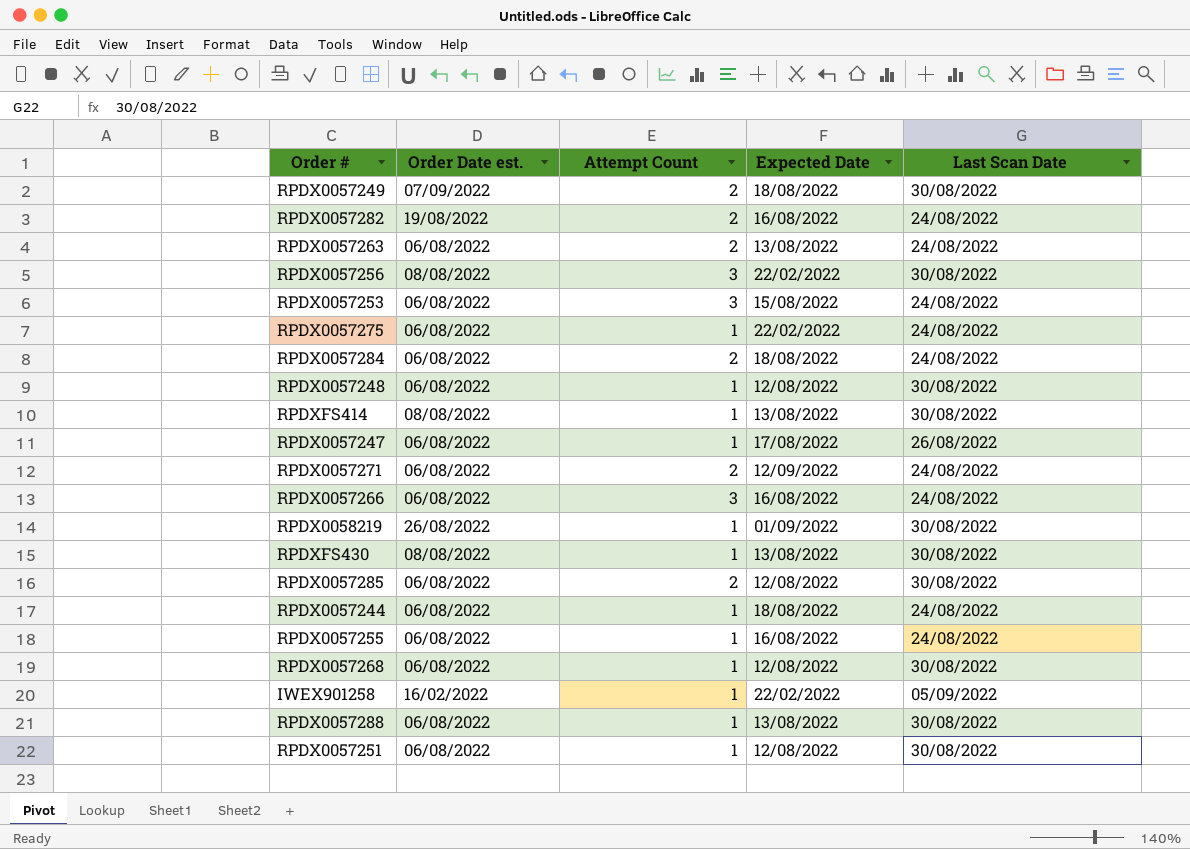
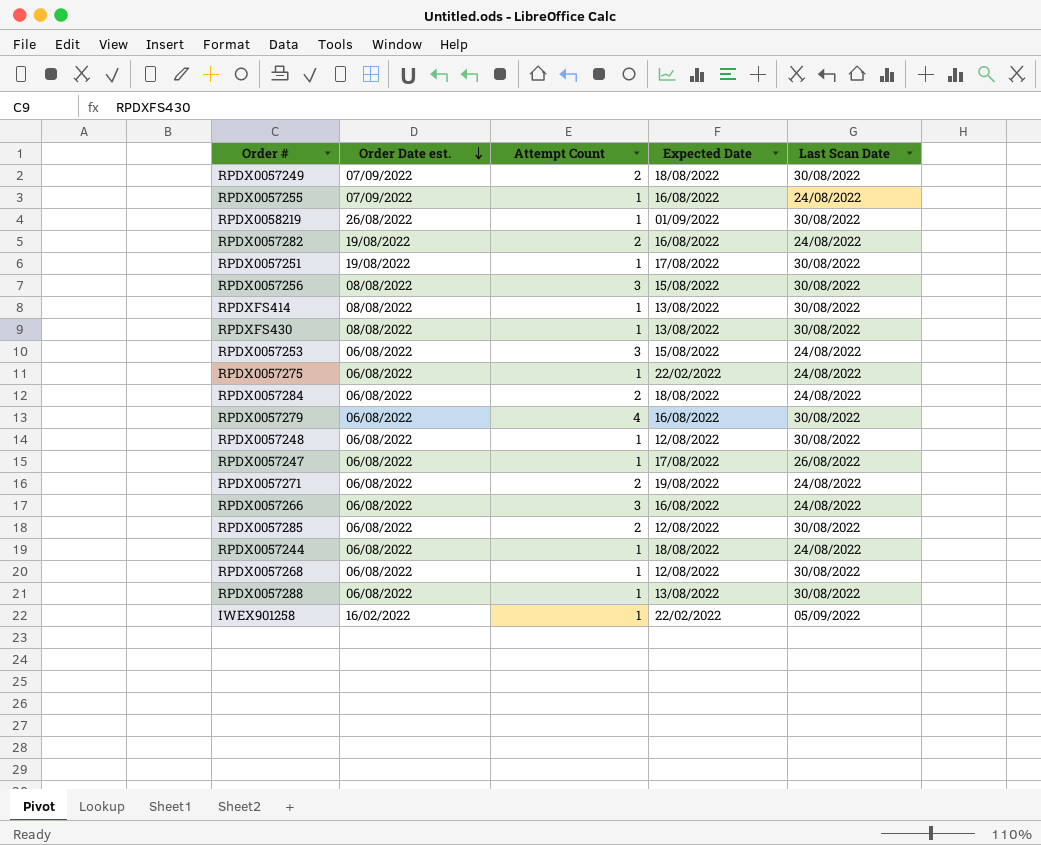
row order: none -> Order Date est. descending
row RPDX0057263: 06/08/2022 | 2 | 13/08/2022 | 24/08/2022 -> none
RPDX0057255 | Order Date est.: 06/08/2022 -> 07/09/2022
RPDX0057251 | Order Date est.: 06/08/2022 -> 19/08/2022
RPDX0057251 | Expected Date: 12/08/2022 -> 17/08/2022
RPDX0057256 | Expected Date: 22/02/2022 -> 15/08/2022
row RPDX0057279: none -> 06/08/2022 | 4 | 16/08/2022 | 30/08/2022
RPDX0057271 | Expected Date: 12/09/2022 -> 19/08/2022

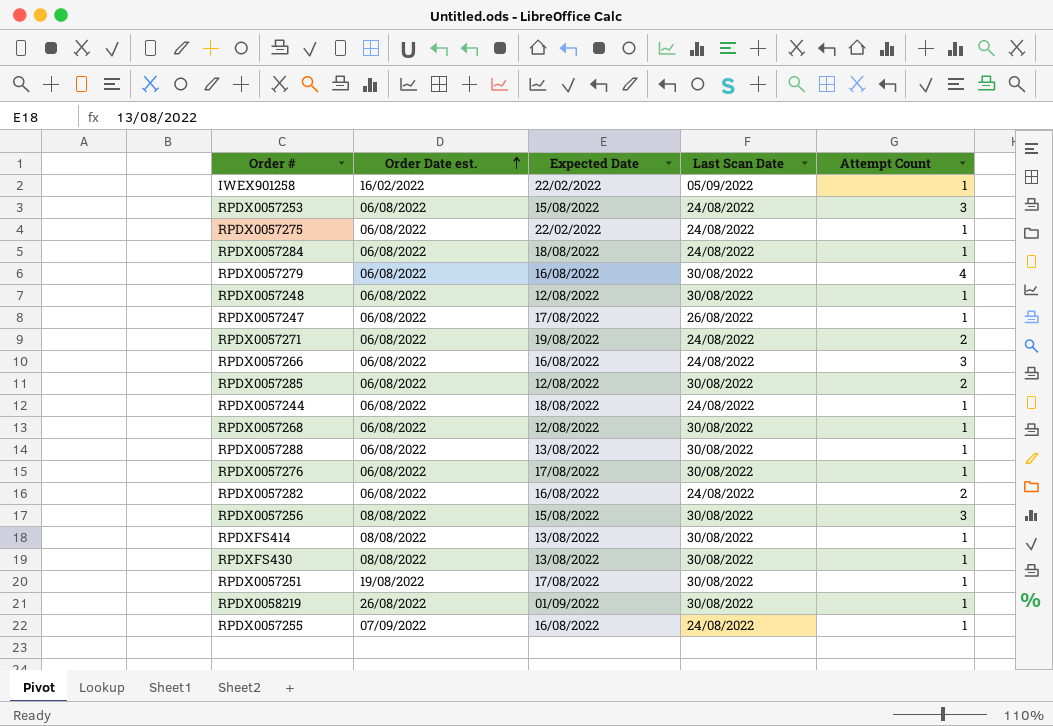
row order: Order Date est. descending -> Order Date est. ascending
column Attempt Count | position: 3 -> 5
row RPDX0057249: 07/09/2022 | 2 | 18/08/2022 | 30/08/2022 -> none
RPDX0057284 | Attempt Count: 2 -> 1
row RPDX0057276: none -> 06/08/2022 | 17/08/2022 | 30/08/2022 | 1
RPDX0057282 | Order Date est.: 19/08/2022 -> 06/08/2022

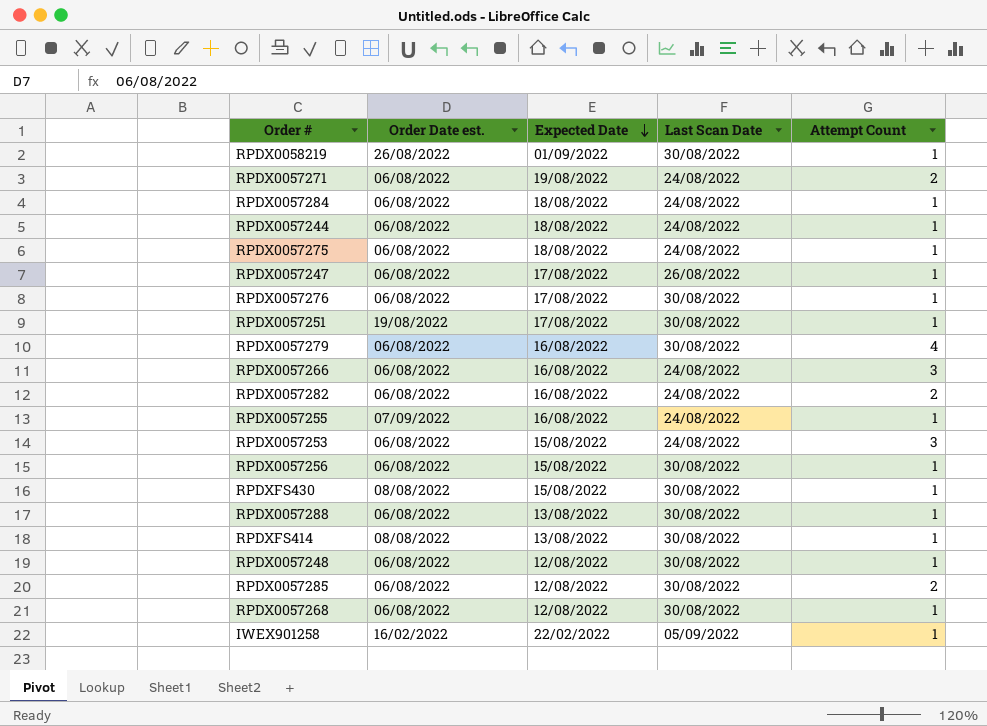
row order: Order Date est. ascending -> Expected Date descending
RPDX0057275 | Expected Date: 22/02/2022 -> 18/08/2022
RPDX0057256 | Order Date est.: 08/08/2022 -> 06/08/2022
RPDX0057256 | Attempt Count: 3 -> 1
RPDXFS430 | Expected Date: 13/08/2022 -> 15/08/2022

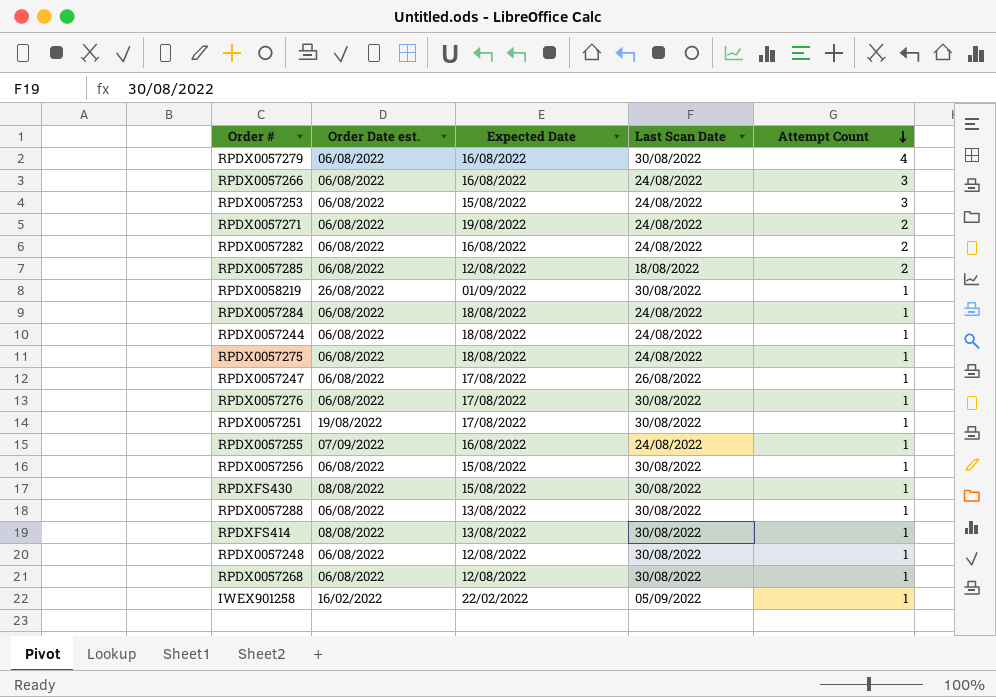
row order: Expected Date descending -> Attempt Count descending
RPDX0057285 | Last Scan Date: 30/08/2022 -> 18/08/2022

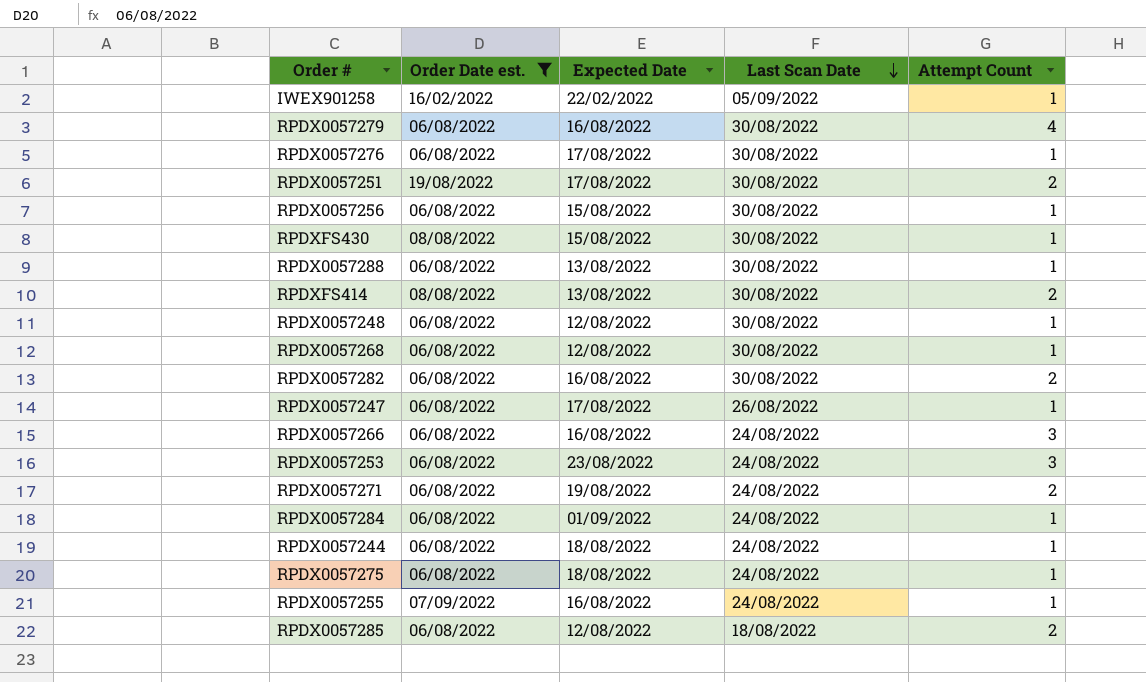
filter: none -> Order Date est. != 26/08/2022
row order: Attempt Count descending -> Last Scan Date descending
RPDX0057251 | Attempt Count: 1 -> 2
RPDXFS414 | Attempt Count: 1 -> 2
RPDX0057282 | Last Scan Date: 24/08/2022 -> 30/08/2022
RPDX0057253 | Expected Date: 15/08/2022 -> 23/08/2022
RPDX0057284 | Expected Date: 18/08/2022 -> 01/09/2022

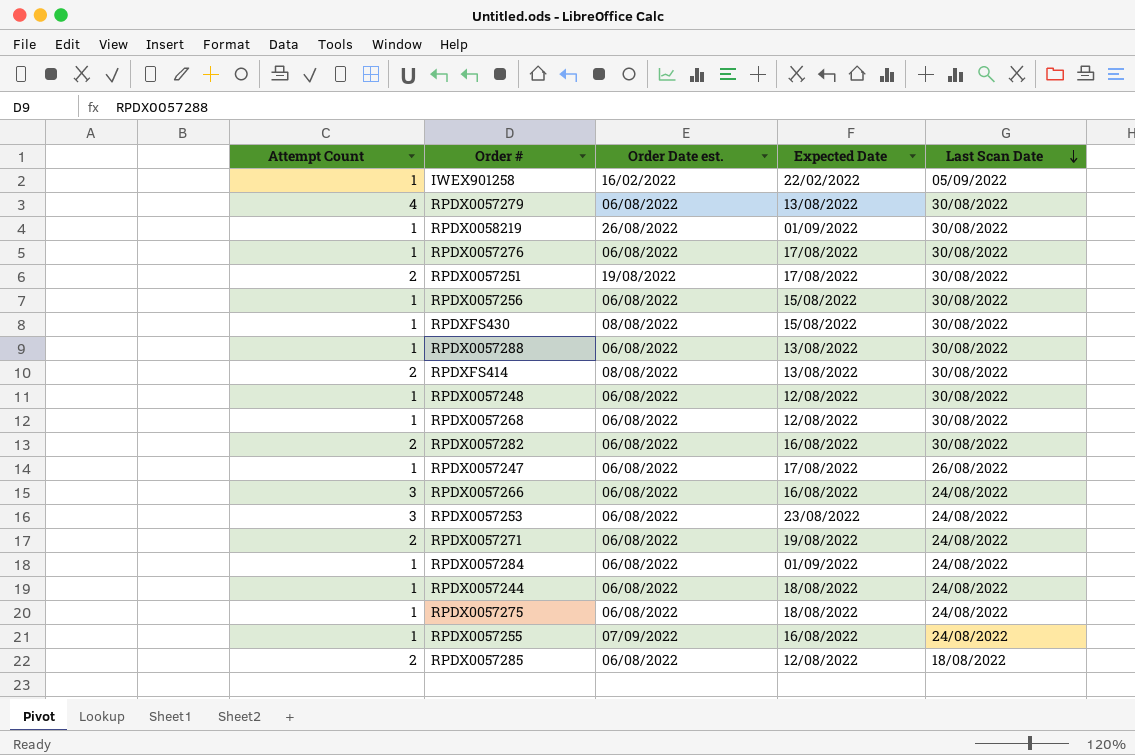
filter: Order Date est. != 26/08/2022 -> none
column Attempt Count | position: 5 -> 1
RPDX0057279 | Expected Date: 16/08/2022 -> 13/08/2022

